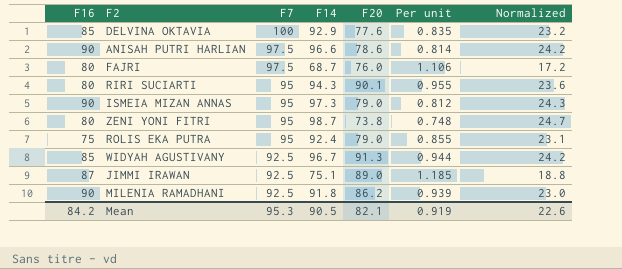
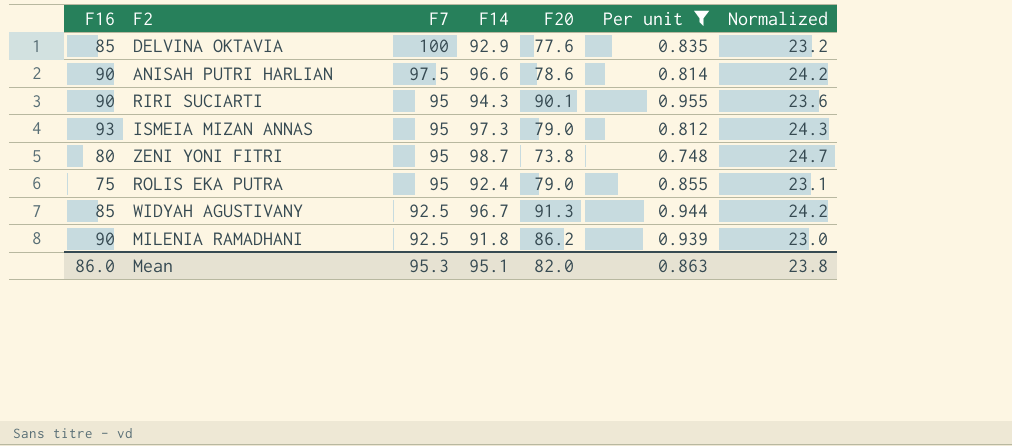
filter: none -> Per unit <= 0.955
RIRI SUCIARTI | F16: 80 -> 90
ISMEIA MIZAN ANNAS | F16: 90 -> 93
Mean | F16: 84.2 -> 86.0
Mean | F14: 90.5 -> 95.1
Mean | F20: 82.1 -> 82.0
Mean | Per unit: 0.919 -> 0.863
Mean | Normalized: 22.6 -> 23.8

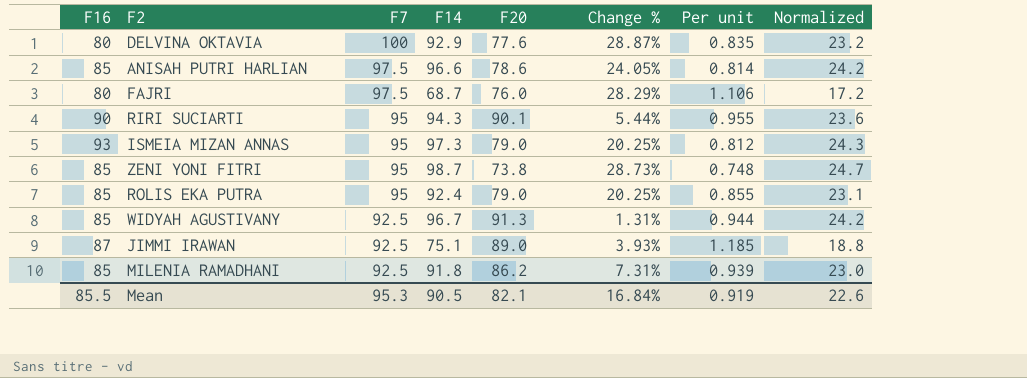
filter: Per unit <= 0.955 -> none
column Change % | formula: none -> ([F7] - [F20]) / [F20]
DELVINA OKTAVIA | F16: 85 -> 80
ANISAH PUTRI HARLIAN | F16: 90 -> 85
ZENI YONI FITRI | F16: 80 -> 85
ROLIS EKA PUTRA | F16: 75 -> 85
MILENIA RAMADHANI | F16: 90 -> 85
Mean | F16: 86.0 -> 85.5
Mean | F14: 95.1 -> 90.5
Mean | F20: 82.0 -> 82.1
Mean | Per unit: 0.863 -> 0.919
Mean | Normalized: 23.8 -> 22.6

